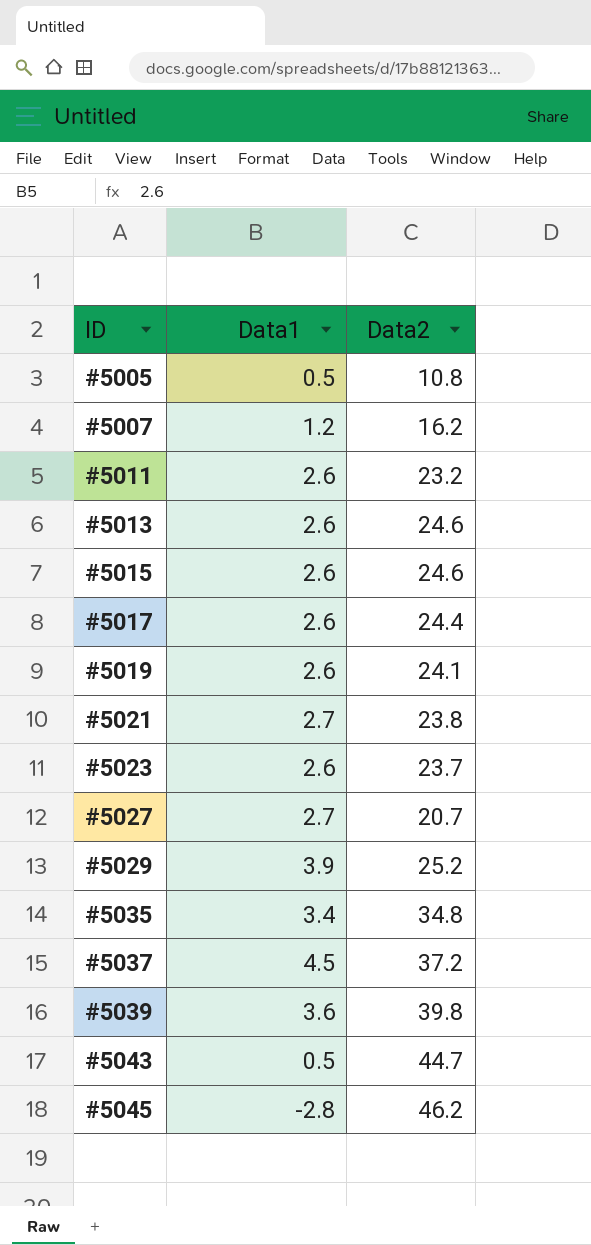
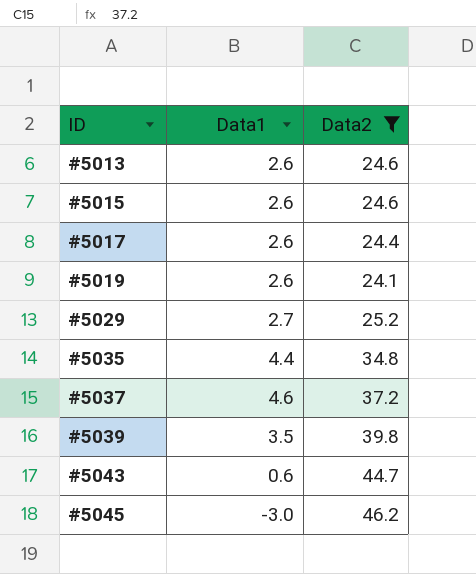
filter: none -> Data2 >= 24.1
#5029 | Data1: 3.9 -> 2.7
#5035 | Data1: 3.4 -> 4.4
#5037 | Data1: 4.5 -> 4.6
#5039 | Data1: 3.6 -> 3.5
#5043 | Data1: 0.5 -> 0.6
#5045 | Data1: -2.8 -> -3.0

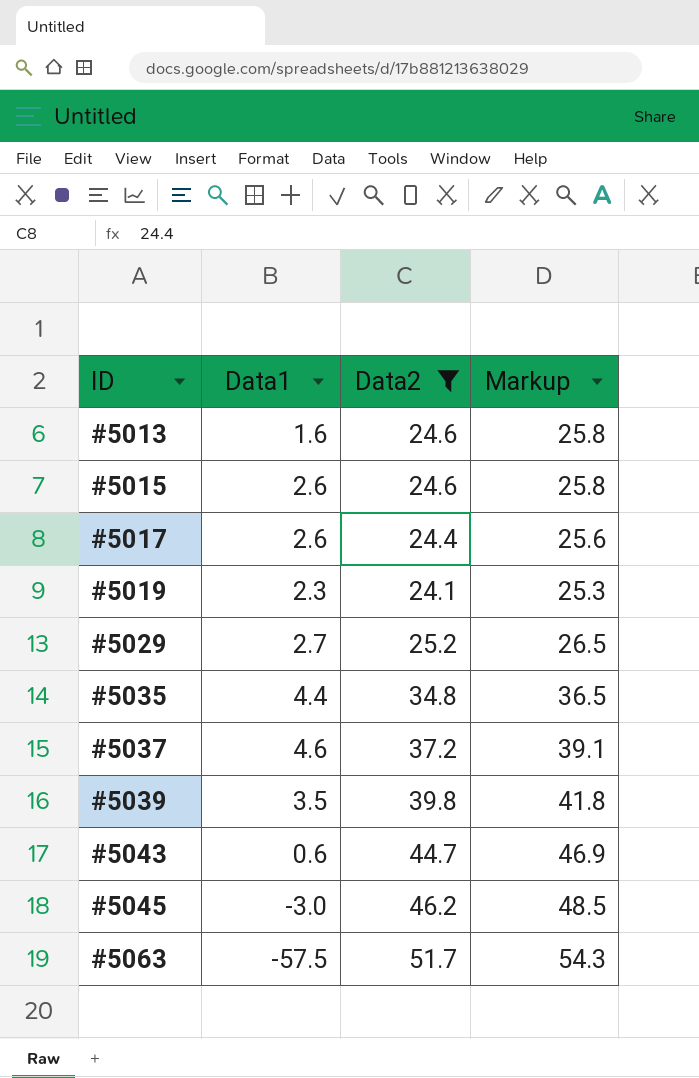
column Markup | formula: none -> [Data2] * 1.05
#5013 | Data1: 2.6 -> 1.6
#5019 | Data1: 2.6 -> 2.3
row #5063: none -> -57.5 | 51.7 | 54.3

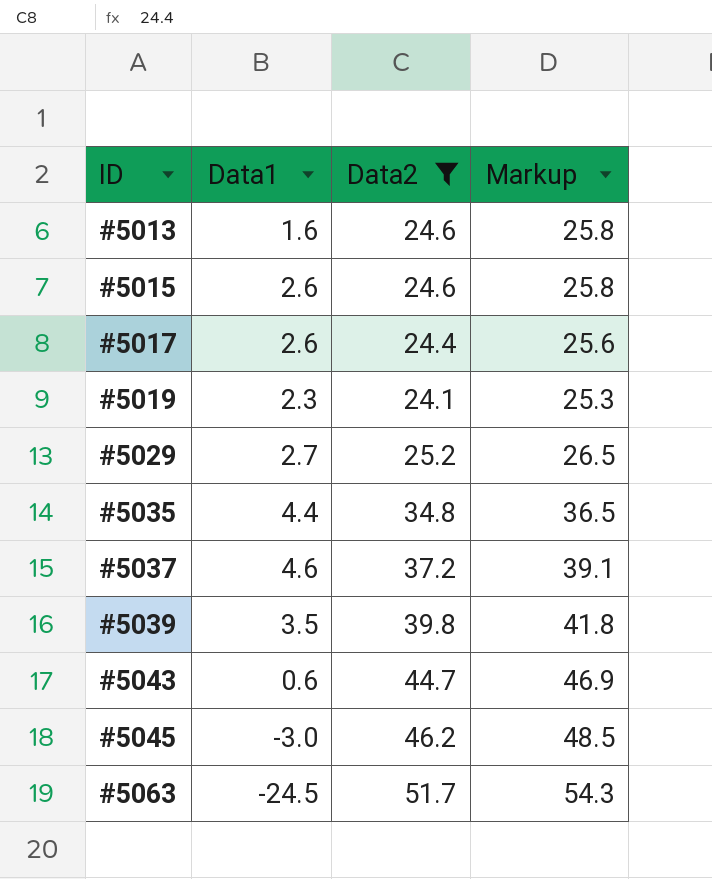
#5063 | Data1: -57.5 -> -24.5

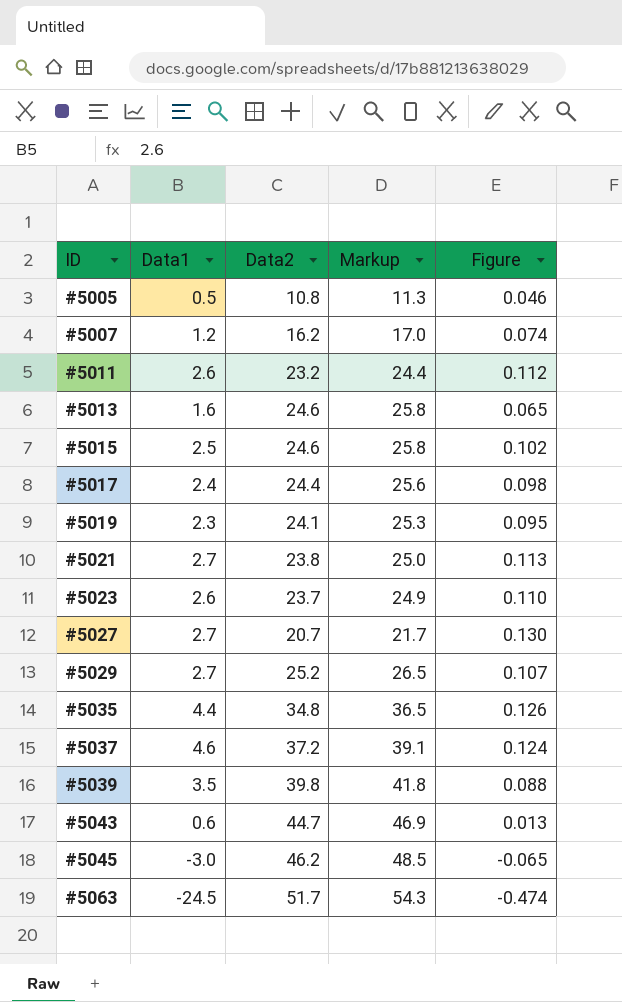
filter: Data2 >= 24.1 -> none
column Figure | formula: none -> [Data1] / [Data2]
#5015 | Data1: 2.6 -> 2.5
#5017 | Data1: 2.6 -> 2.4

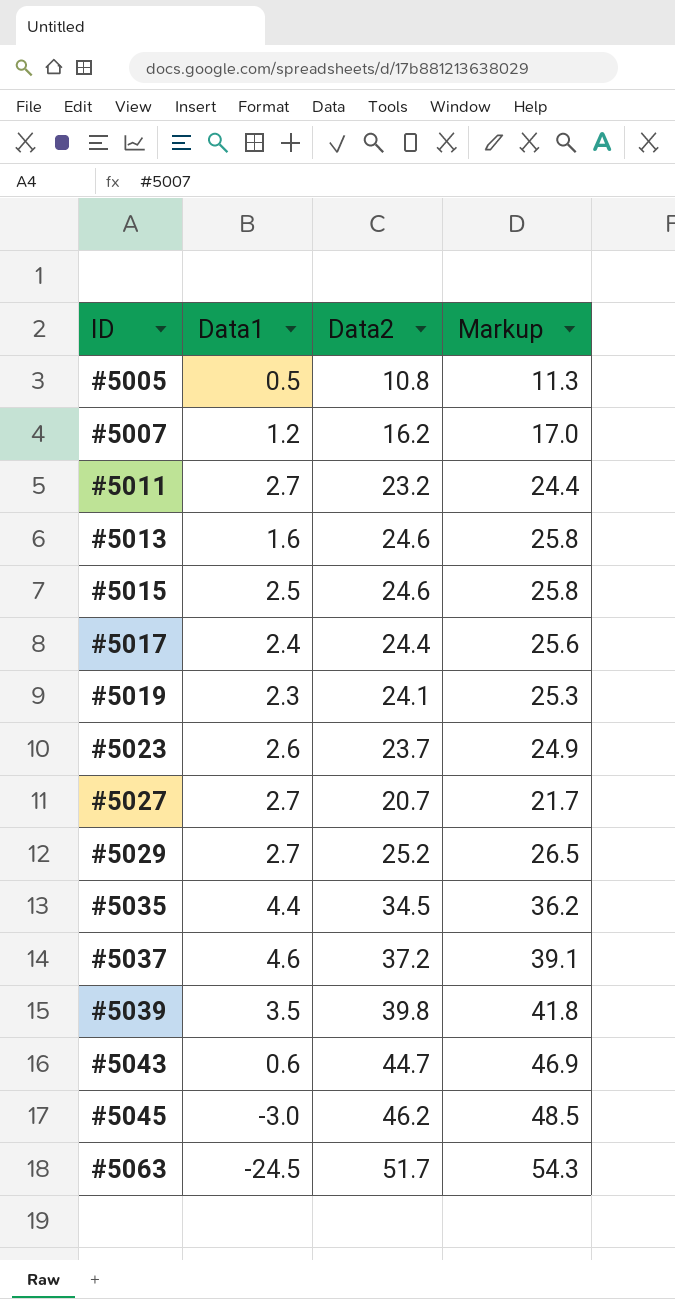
column Figure | formula: [Data1] / [Data2] -> none
row #5021: 2.7 | 23.8 | 25.0 | 0.113 -> none
#5011 | Data1: 2.6 -> 2.7
#5035 | Data2: 34.8 -> 34.5
#5035 | Markup: 36.5 -> 36.2

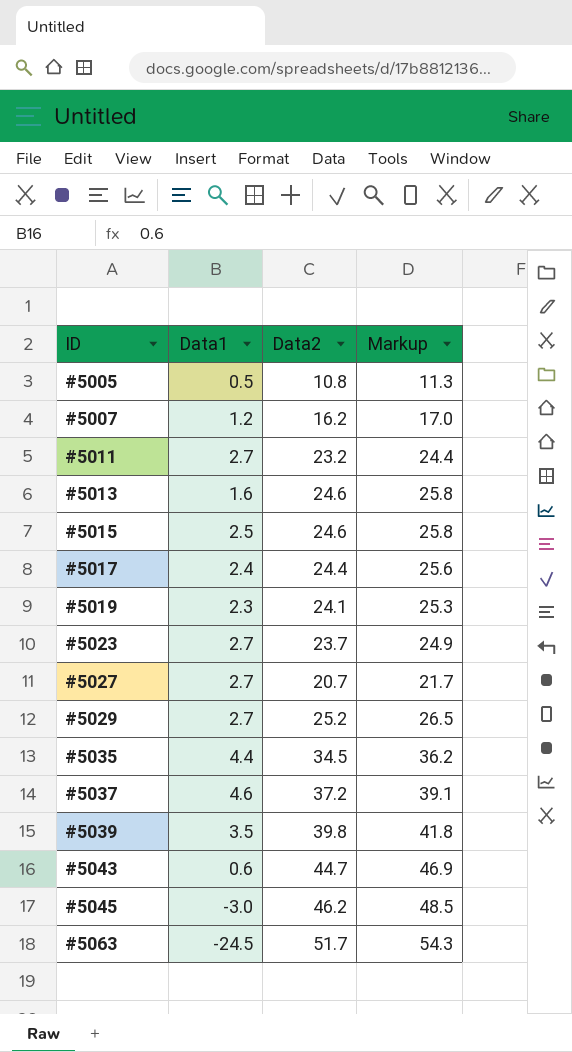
#5023 | Data1: 2.6 -> 2.7

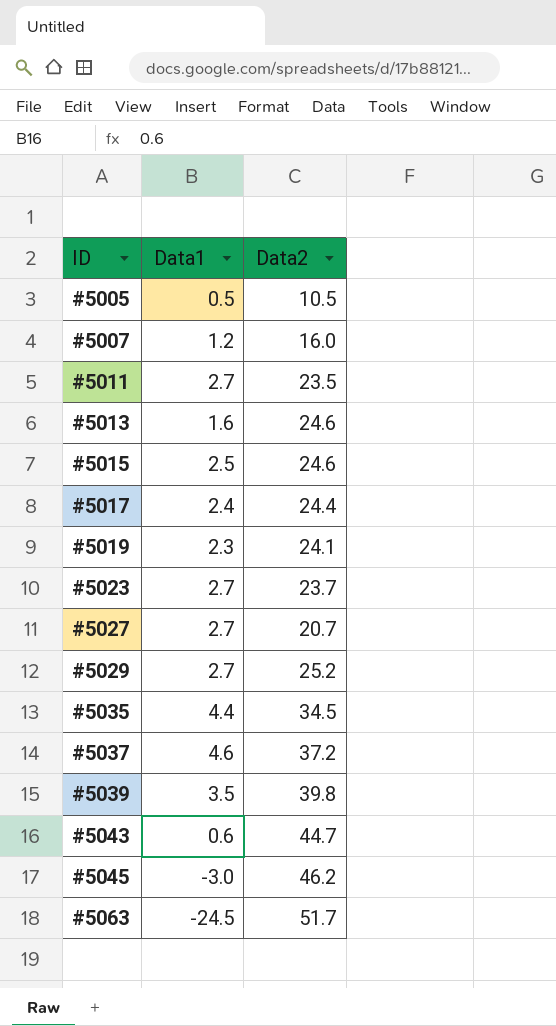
column Markup | formula: [Data2] * 1.05 -> none
#5005 | Data2: 10.8 -> 10.5
#5007 | Data2: 16.2 -> 16.0
#5011 | Data2: 23.2 -> 23.5

